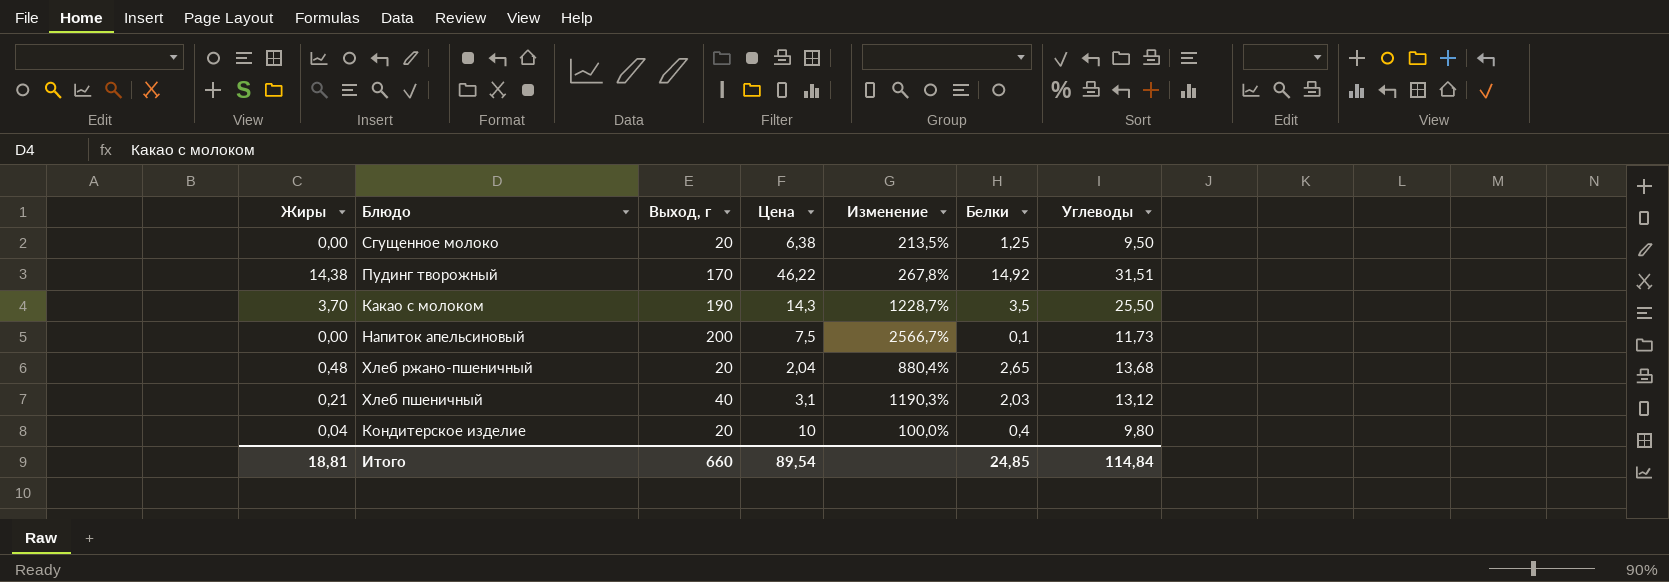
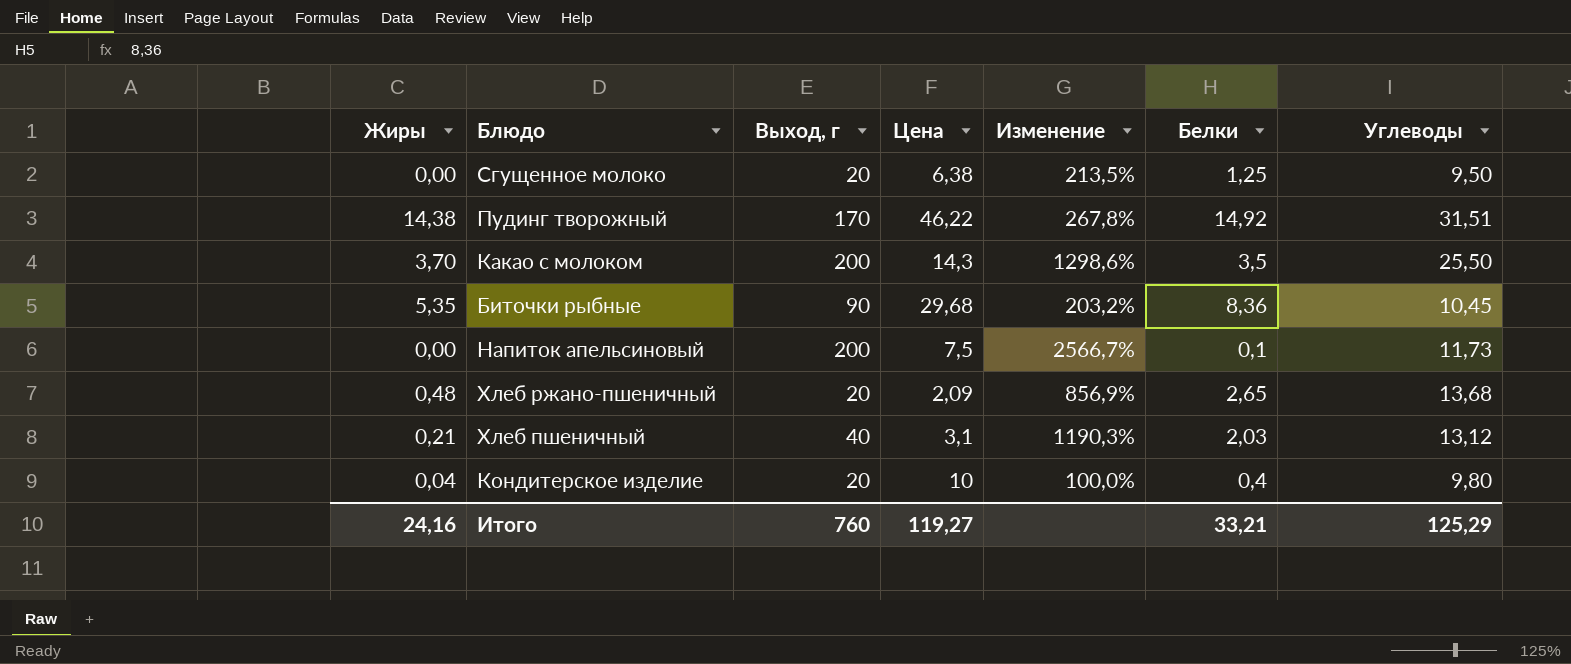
Какао с молоком | Выход, г: 190 -> 200
Какао с молоком | Изменение: 1228,7% -> 1298,6%
row Биточки рыбные: none -> 5,35 | 90 | 29,68 | 203,2% | 8,36 | 10,45
Хлеб ржано-пшеничный | Цена: 2,04 -> 2,09
Хлеб ржано-пшеничный | Изменение: 880,4% -> 856,9%
Итого | Жиры: 18,81 -> 24,16
Итого | Выход, г: 660 -> 760
Итого | Цена: 89,54 -> 119,27
Итого | Белки: 24,85 -> 33,21
Итого | Углеводы: 114,84 -> 125,29

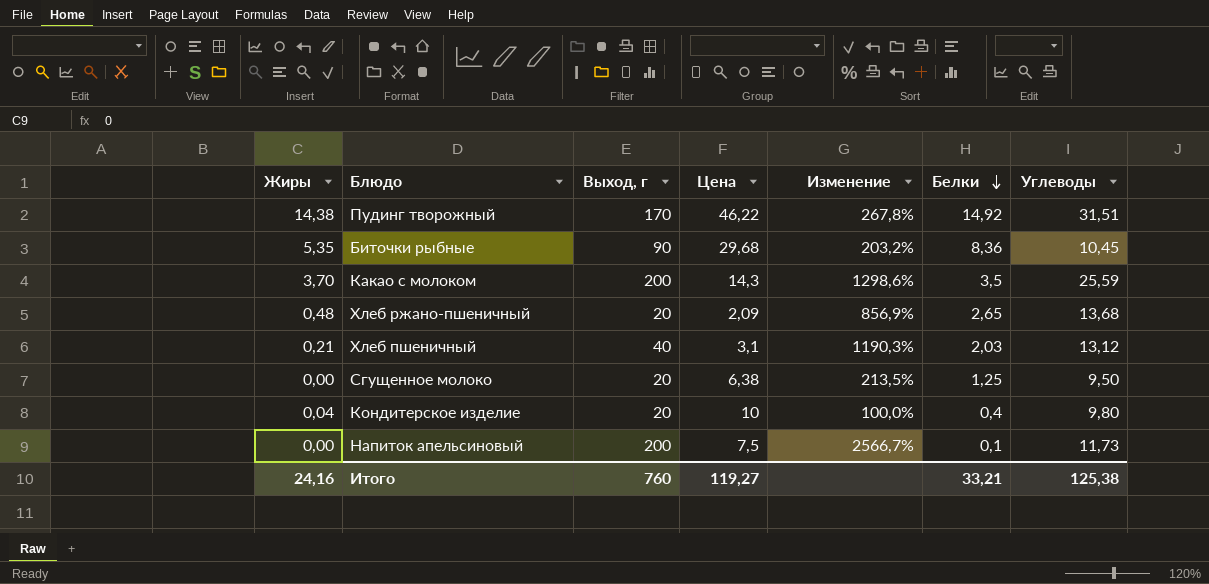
row order: none -> Белки descending
Какао с молоком | Углеводы: 25,50 -> 25,59
Итого | Углеводы: 125,29 -> 125,38

